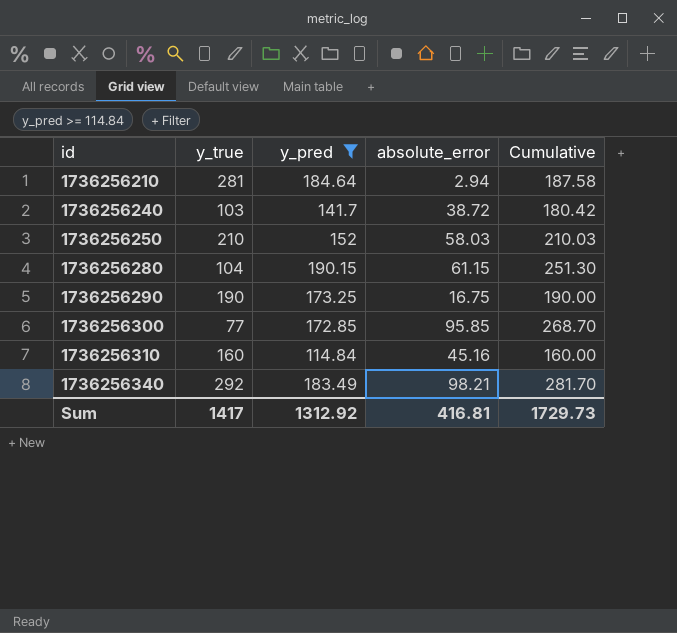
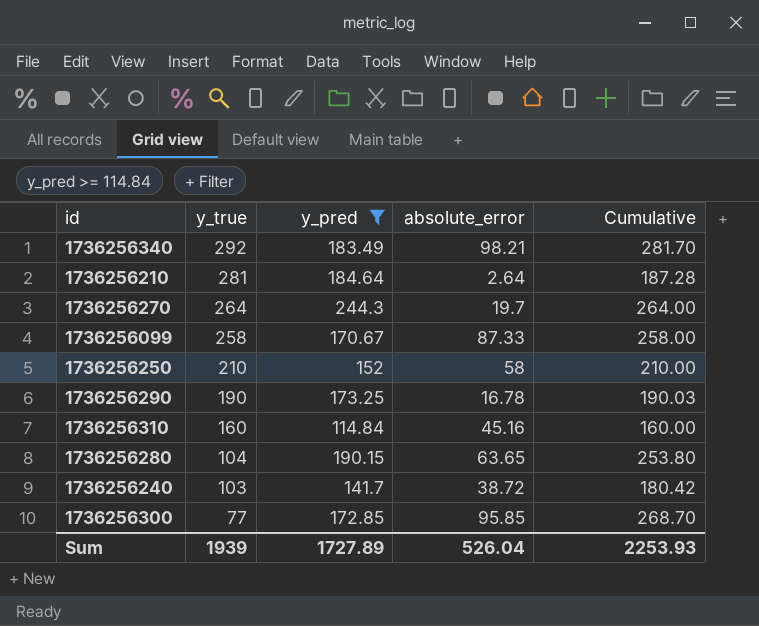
row order: id ascending -> y_true descending
1736256210 | absolute_error: 2.94 -> 2.64
1736256210 | Cumulative: 187.58 -> 187.28
row 1736256270: none -> 264 | 244.3 | 19.7 | 264.00
row 1736256099: none -> 258 | 170.67 | 87.33 | 258.00
1736256250 | absolute_error: 58.03 -> 58
1736256250 | Cumulative: 210.03 -> 210.00
1736256290 | absolute_error: 16.75 -> 16.78
1736256290 | Cumulative: 190.00 -> 190.03
1736256280 | absolute_error: 61.15 -> 63.65
1736256280 | Cumulative: 251.30 -> 253.80
Sum | y_true: 1417 -> 1939
Sum | y_pred: 1312.92 -> 1727.89
Sum | absolute_error: 416.81 -> 526.04
Sum | Cumulative: 1729.73 -> 2253.93

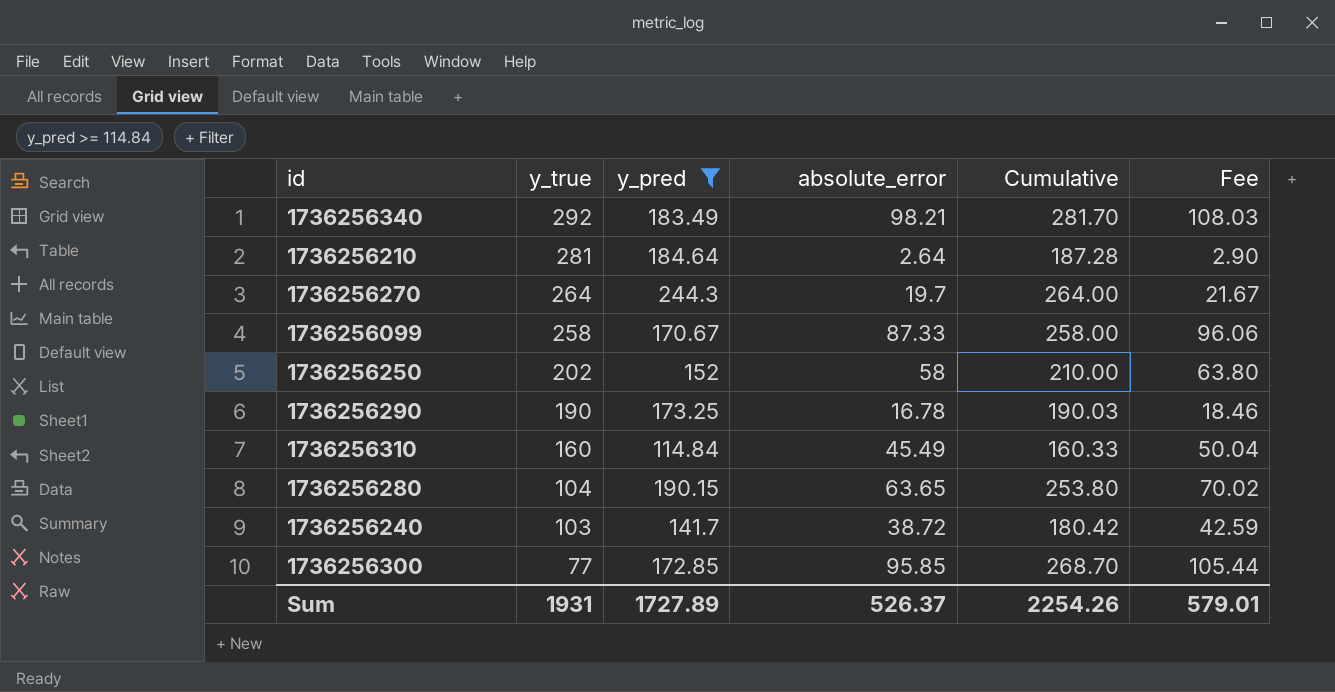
column Fee | formula: none -> [absolute_error] * 1.1
1736256250 | y_true: 210 -> 202
1736256310 | absolute_error: 45.16 -> 45.49
1736256310 | Cumulative: 160.00 -> 160.33
Sum | y_true: 1939 -> 1931
Sum | absolute_error: 526.04 -> 526.37
Sum | Cumulative: 2253.93 -> 2254.26

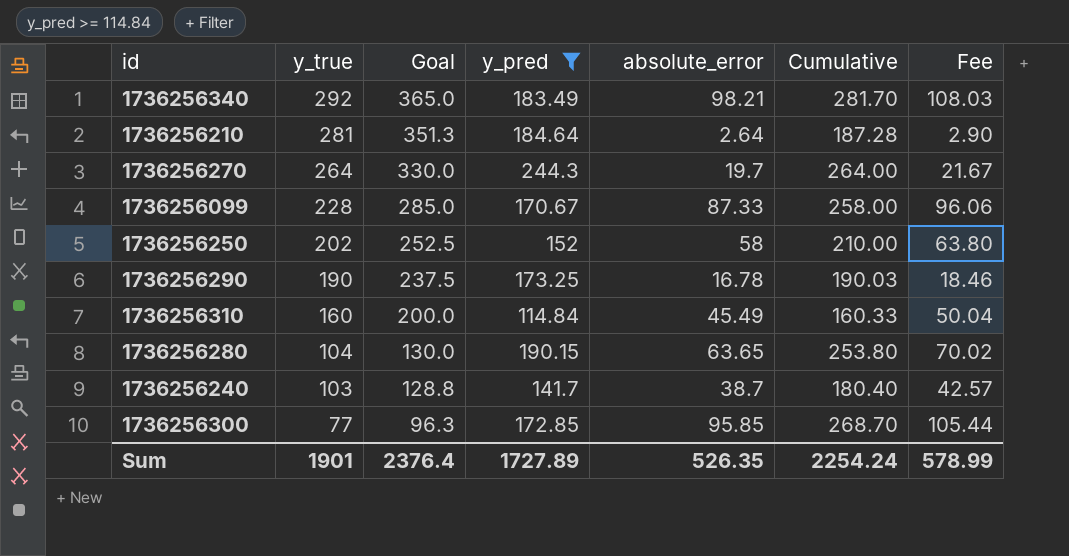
column Goal | formula: none -> [y_true] * 1.25
1736256099 | y_true: 258 -> 228
1736256240 | absolute_error: 38.72 -> 38.7
1736256240 | Cumulative: 180.42 -> 180.40
1736256240 | Fee: 42.59 -> 42.57
Sum | y_true: 1931 -> 1901
Sum | absolute_error: 526.37 -> 526.35
Sum | Cumulative: 2254.26 -> 2254.24
Sum | Fee: 579.01 -> 578.99

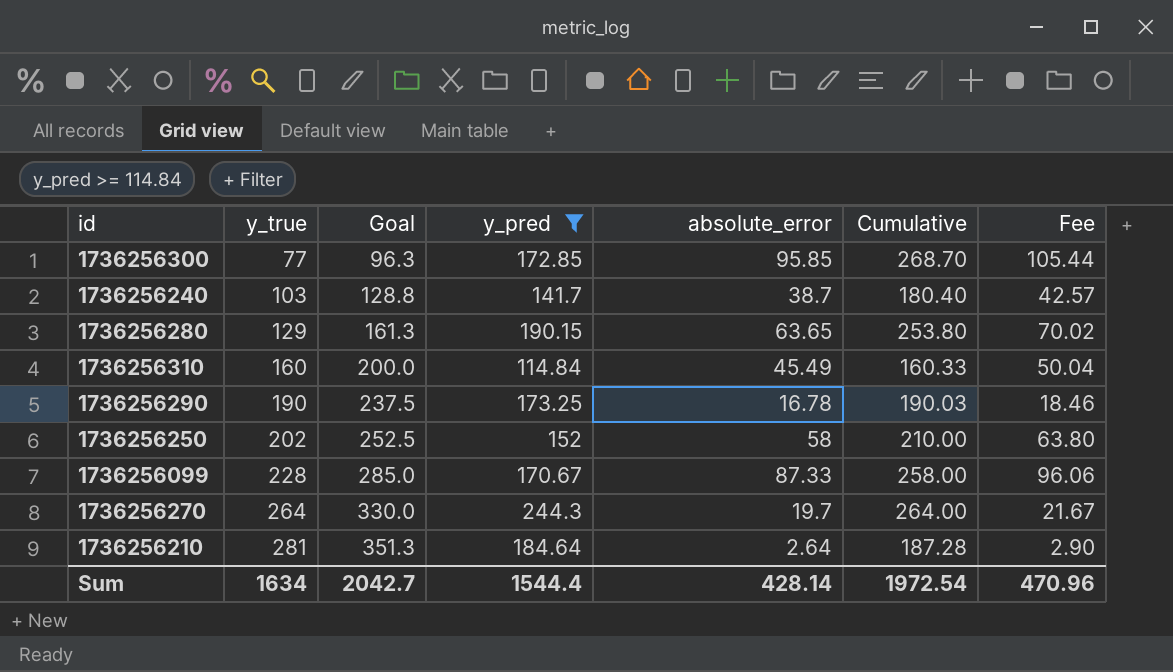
row order: y_true descending -> y_true ascending
row 1736256340: 292 | 365.0 | 183.49 | 98.21 | 281.70 | 108.03 -> none
1736256280 | y_true: 104 -> 129
1736256280 | Goal: 130.0 -> 161.3
Sum | y_true: 1901 -> 1634
Sum | Goal: 2376.4 -> 2042.7
Sum | y_pred: 1727.89 -> 1544.4
Sum | absolute_error: 526.35 -> 428.14
Sum | Cumulative: 2254.24 -> 1972.54
Sum | Fee: 578.99 -> 470.96

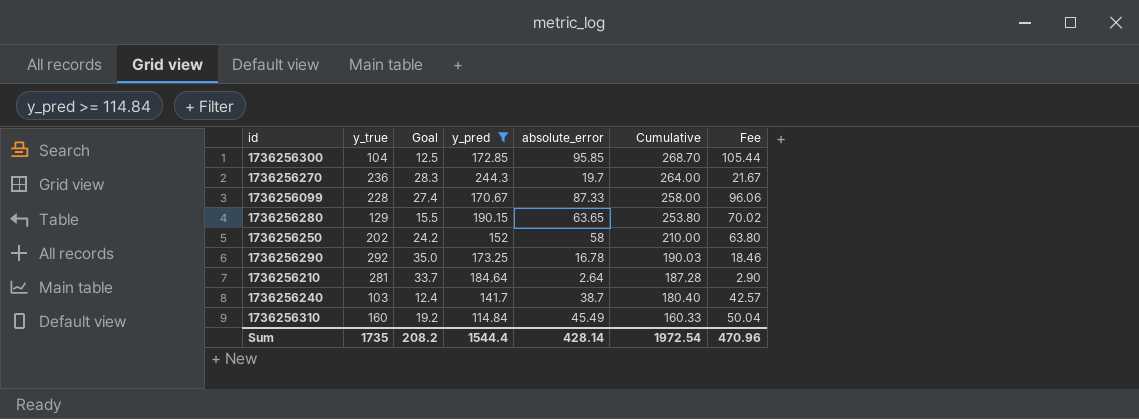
row order: y_true ascending -> Cumulative descending
column Goal | formula: [y_true] * 1.25 -> [y_true] * 0.12
1736256300 | y_true: 77 -> 104
1736256270 | y_true: 264 -> 236
1736256290 | y_true: 190 -> 292
Sum | y_true: 1634 -> 1735
Sum | Goal: 2042.7 -> 208.2

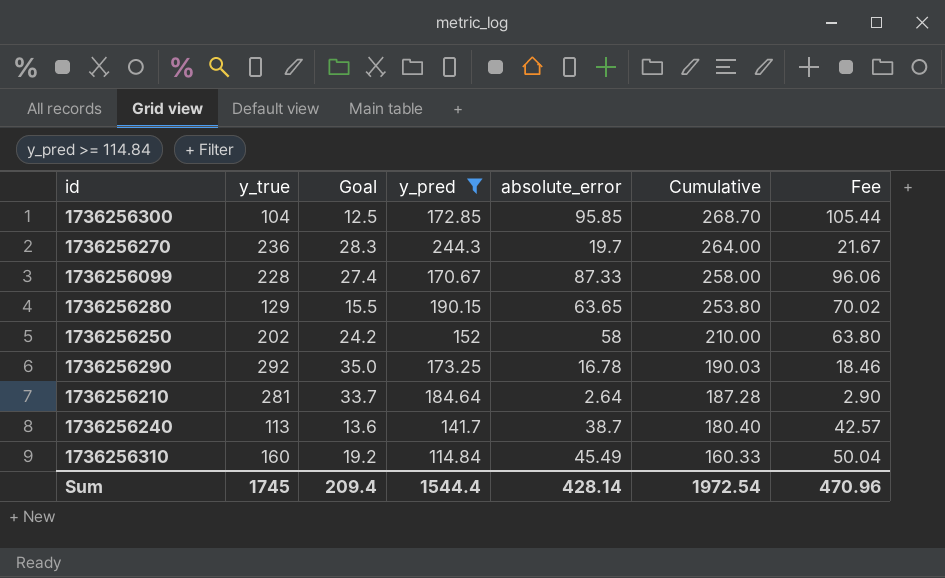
1736256240 | y_true: 103 -> 113
1736256240 | Goal: 12.4 -> 13.6
Sum | y_true: 1735 -> 1745
Sum | Goal: 208.2 -> 209.4

